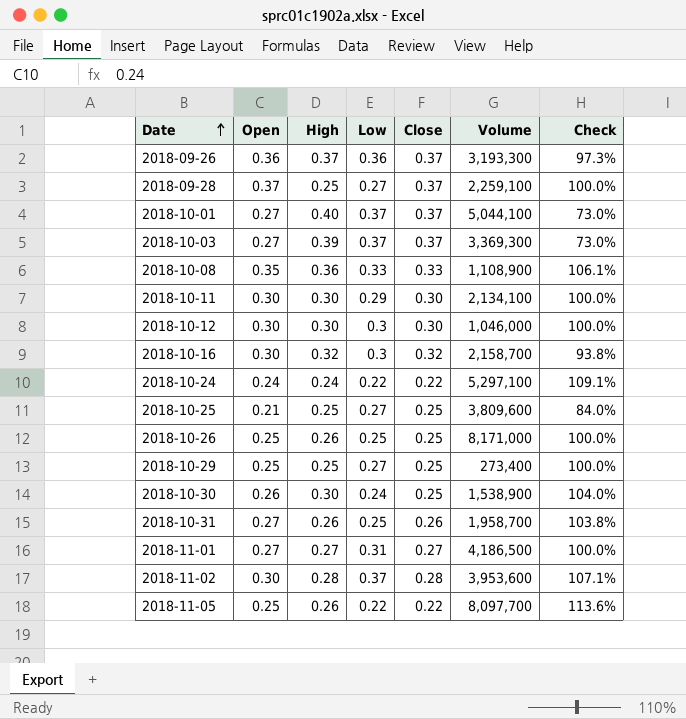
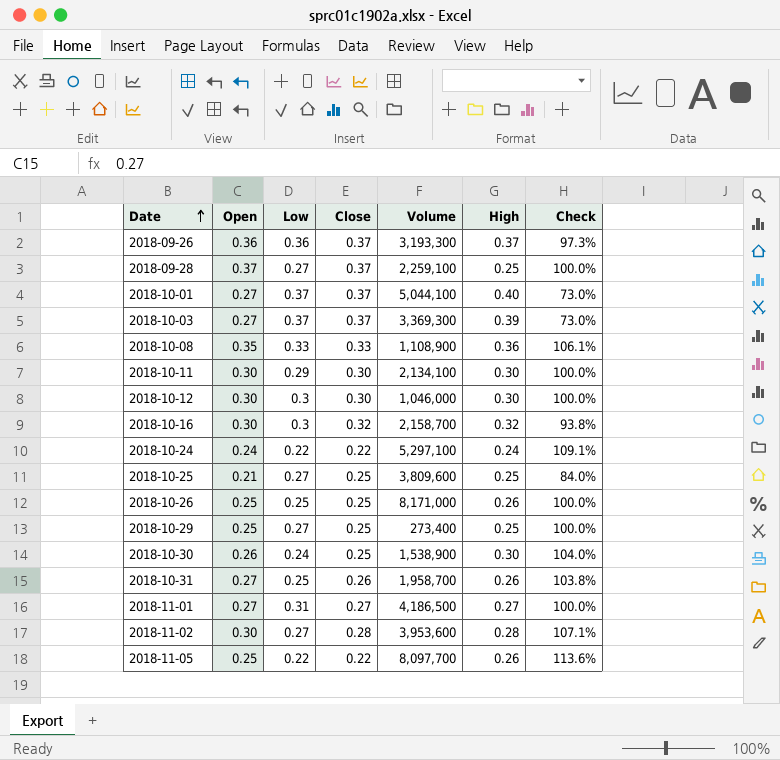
column High | position: 3 -> 6
2018-11-02 | Low: 0.37 -> 0.27

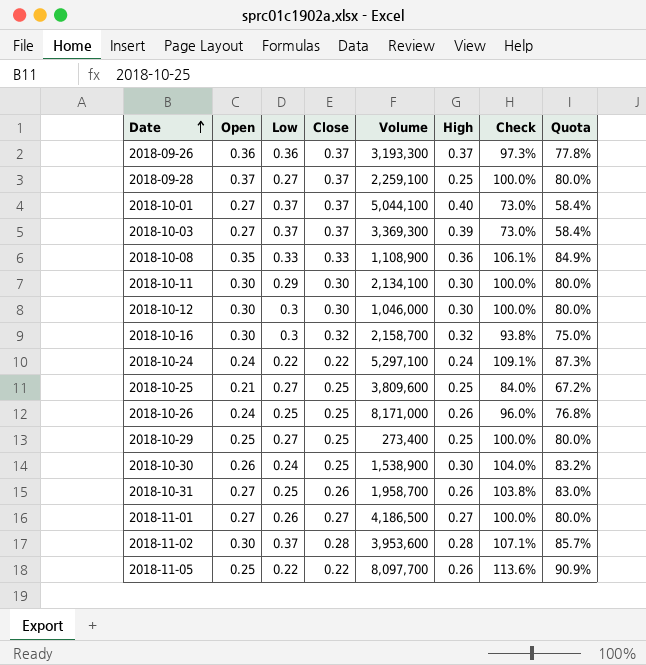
column Quota | formula: none -> [Check] * 0.8
2018-10-26 | Open: 0.25 -> 0.24
2018-10-26 | Check: 100.0% -> 96.0%
2018-11-01 | Low: 0.31 -> 0.26
2018-11-02 | Low: 0.27 -> 0.37

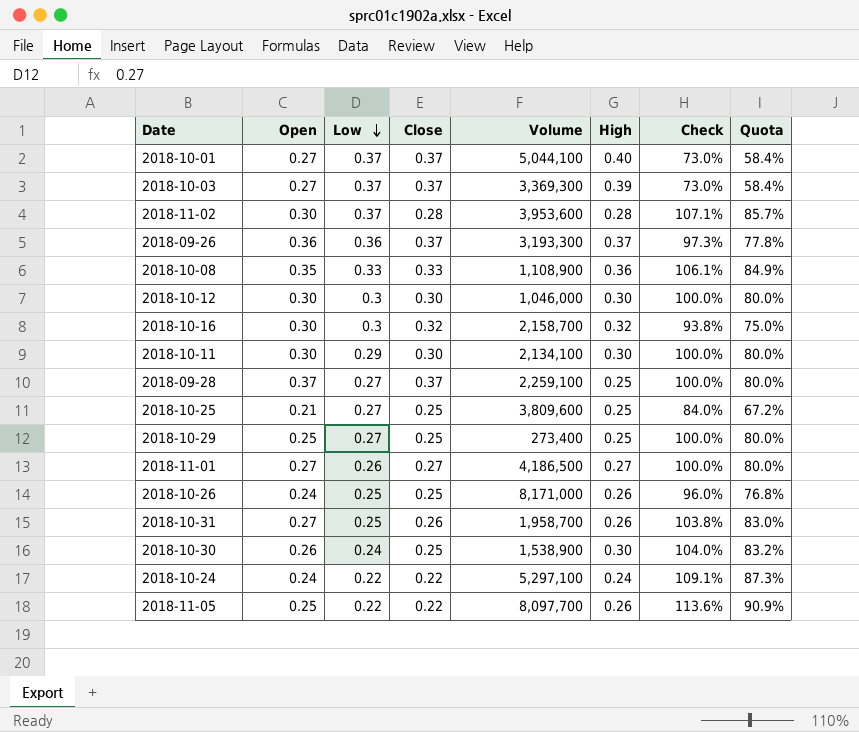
row order: Date ascending -> Low descending

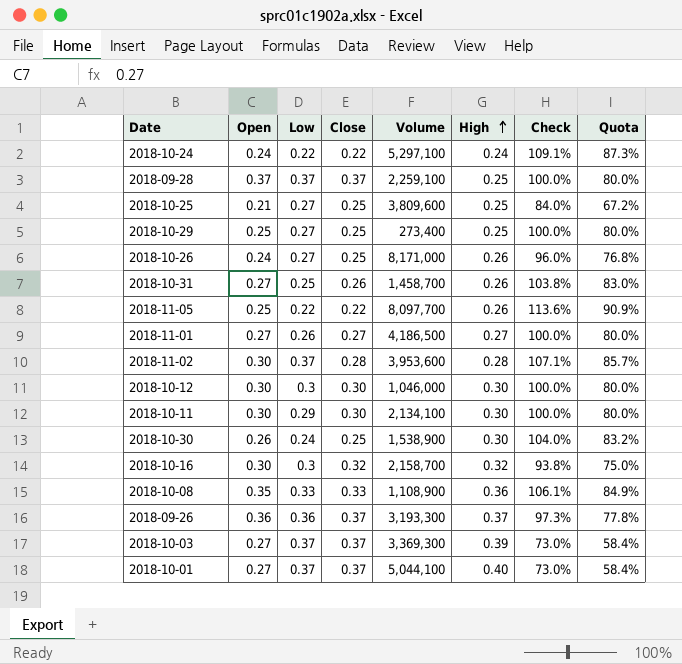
row order: Low descending -> High ascending
2018-09-28 | Low: 0.27 -> 0.37
2018-10-26 | Low: 0.25 -> 0.27
2018-10-31 | Volume: 1,958,700 -> 1,458,700

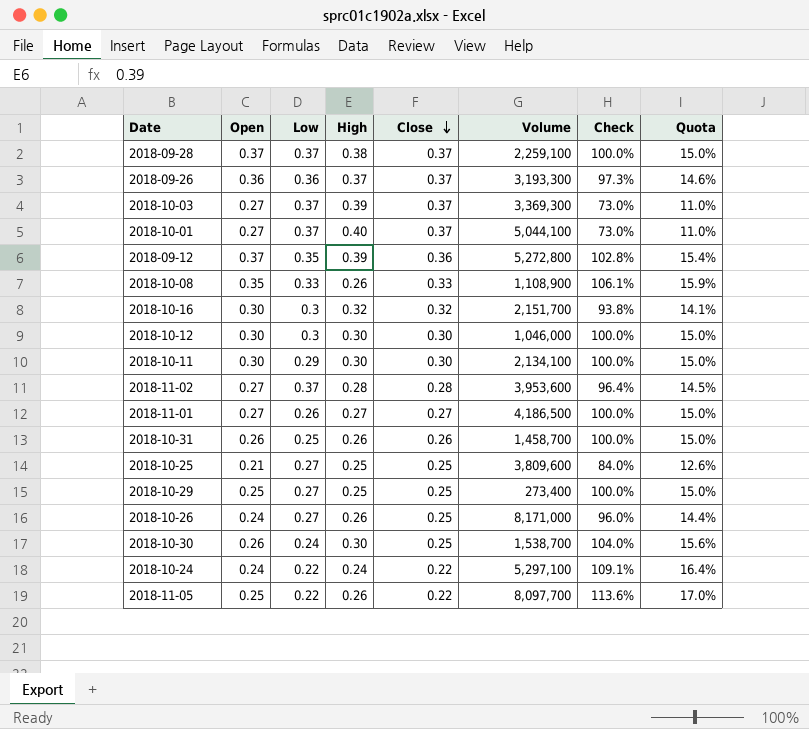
row order: High ascending -> Close descending
column High | position: 6 -> 4
column Quota | formula: [Check] * 0.8 -> [Check] * 0.15
2018-09-28 | High: 0.25 -> 0.38
row 2018-09-12: none -> 0.37 | 0.35 | 0.39 | 0.36 | 5,272,800 | 102.8% | 15.4%
2018-10-08 | High: 0.36 -> 0.26
2018-10-16 | Volume: 2,158,700 -> 2,151,700
2018-11-02 | Open: 0.30 -> 0.27
2018-11-02 | Check: 107.1% -> 96.4%
2018-10-31 | Open: 0.27 -> 0.26
2018-10-31 | Check: 103.8% -> 100.0%
2018-10-30 | Volume: 1,538,900 -> 1,538,700

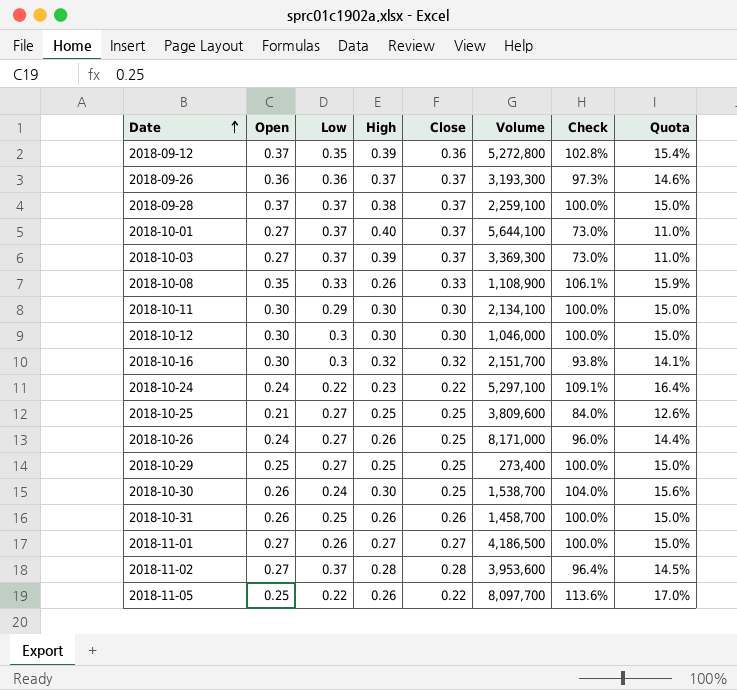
row order: Close descending -> Date ascending
2018-10-01 | Volume: 5,044,100 -> 5,644,100
2018-10-24 | High: 0.24 -> 0.23

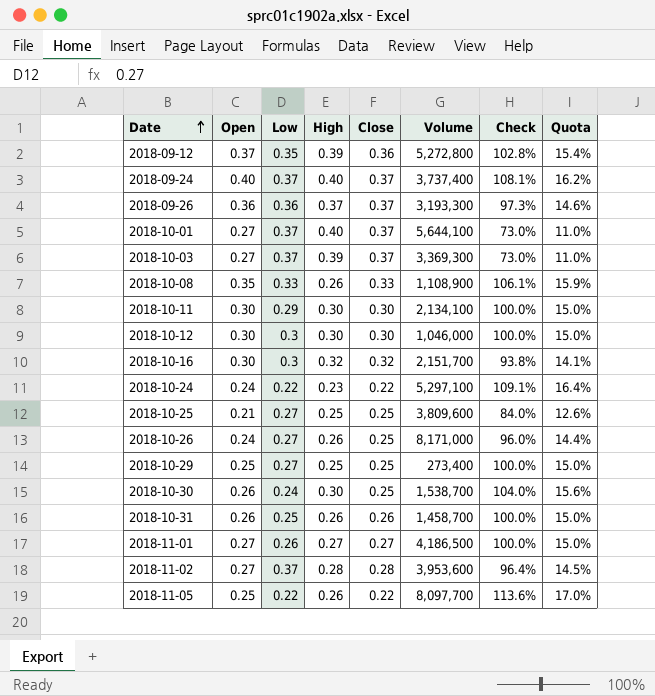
row 2018-09-28: 0.37 | 0.37 | 0.38 | 0.37 | 2,259,100 | 100.0% | 15.0% -> none
row 2018-09-24: none -> 0.40 | 0.37 | 0.40 | 0.37 | 3,737,400 | 108.1% | 16.2%

